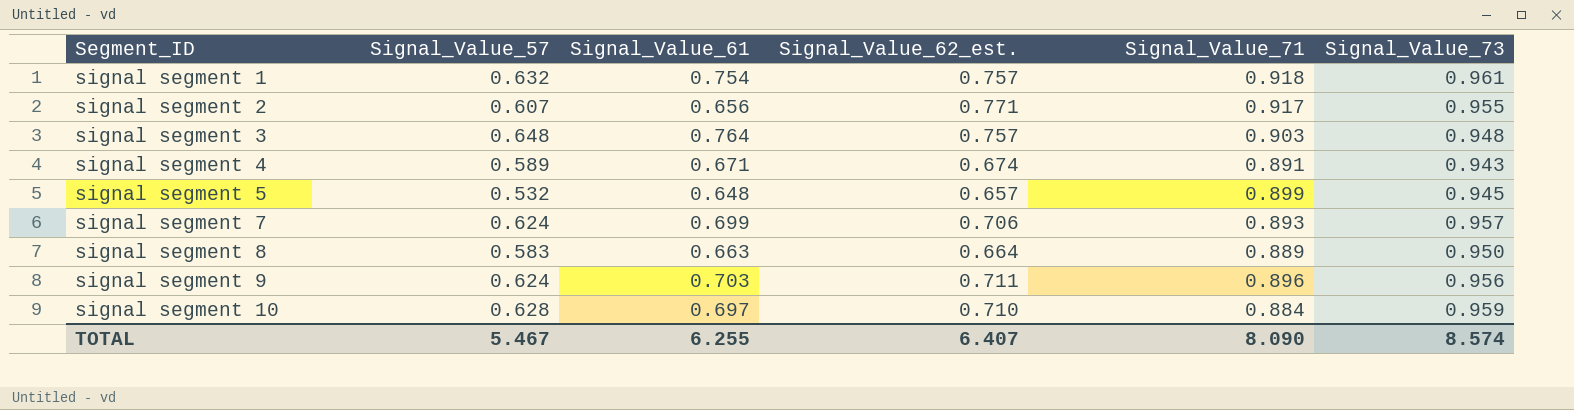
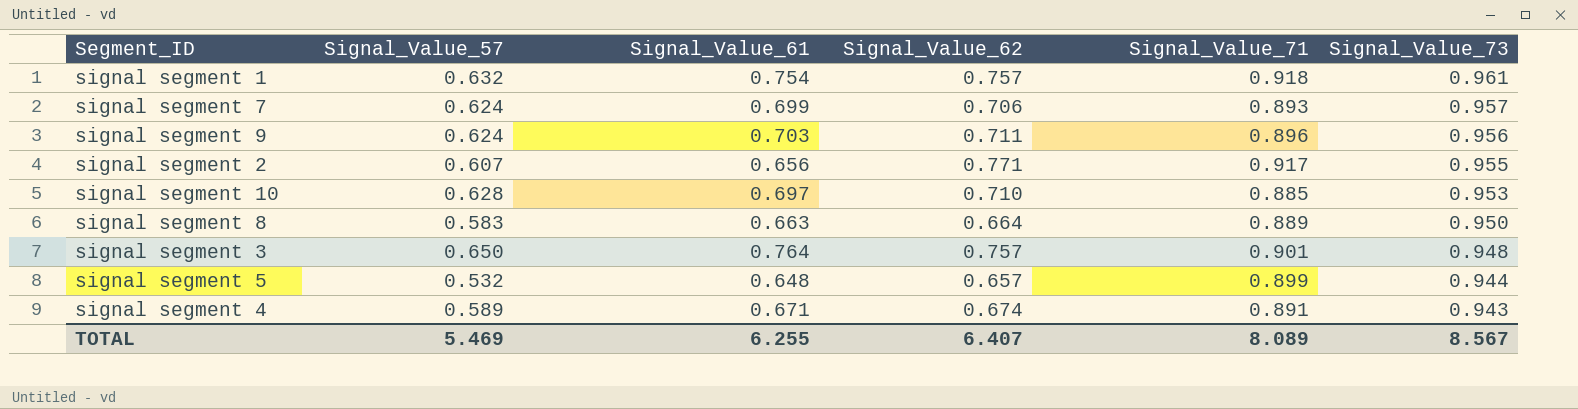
row order: Segment_ID ascending -> Signal_Value_73 descending
column name: Signal_Value_62_est. -> Signal_Value_62
signal segment 10 | Signal_Value_71: 0.884 -> 0.885
signal segment 10 | Signal_Value_73: 0.959 -> 0.953
signal segment 3 | Signal_Value_57: 0.648 -> 0.650
signal segment 3 | Signal_Value_71: 0.903 -> 0.901
signal segment 5 | Signal_Value_73: 0.945 -> 0.944
TOTAL | Signal_Value_57: 5.467 -> 5.469
TOTAL | Signal_Value_71: 8.090 -> 8.089
TOTAL | Signal_Value_73: 8.574 -> 8.567

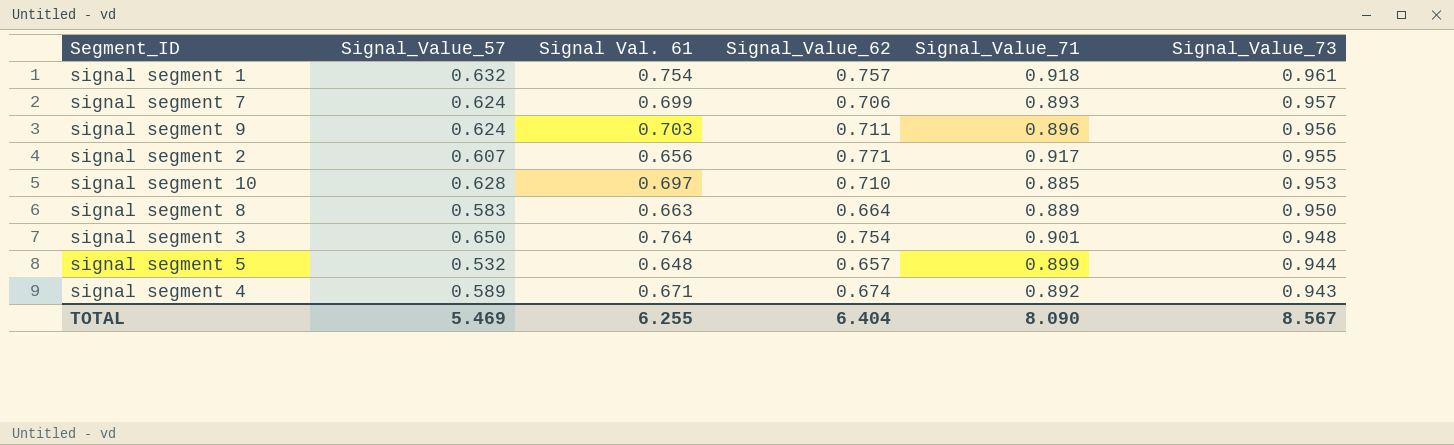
column name: Signal_Value_61 -> Signal Val. 61
signal segment 3 | Signal_Value_62: 0.757 -> 0.754
signal segment 4 | Signal_Value_71: 0.891 -> 0.892
TOTAL | Signal_Value_62: 6.407 -> 6.404
TOTAL | Signal_Value_71: 8.089 -> 8.090

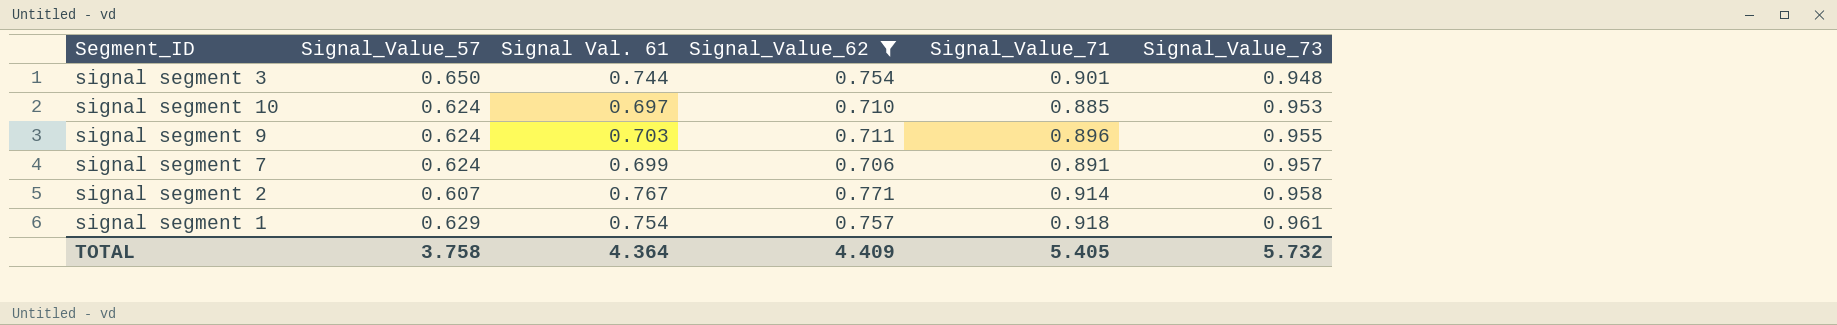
filter: none -> Signal_Value_62 >= 0.706
row order: Signal_Value_73 descending -> Signal_Value_73 ascending
signal segment 3 | Signal Val. 61: 0.764 -> 0.744
signal segment 10 | Signal_Value_57: 0.628 -> 0.624
signal segment 9 | Signal_Value_73: 0.956 -> 0.955
signal segment 7 | Signal_Value_71: 0.893 -> 0.891
signal segment 2 | Signal Val. 61: 0.656 -> 0.767
signal segment 2 | Signal_Value_71: 0.917 -> 0.914
signal segment 2 | Signal_Value_73: 0.955 -> 0.958
signal segment 1 | Signal_Value_57: 0.632 -> 0.629
TOTAL | Signal_Value_57: 5.469 -> 3.758
TOTAL | Signal Val. 61: 6.255 -> 4.364
TOTAL | Signal_Value_62: 6.404 -> 4.409
TOTAL | Signal_Value_71: 8.090 -> 5.405
TOTAL | Signal_Value_73: 8.567 -> 5.732

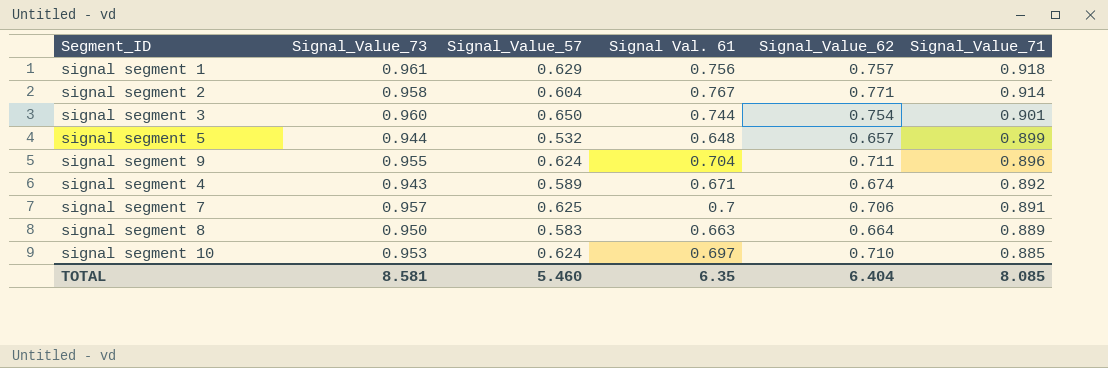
filter: Signal_Value_62 >= 0.706 -> none
row order: Signal_Value_73 ascending -> Signal_Value_71 descending
column Signal_Value_73 | position: 6 -> 2
signal segment 1 | Signal Val. 61: 0.754 -> 0.756
signal segment 2 | Signal_Value_57: 0.607 -> 0.604
signal segment 3 | Signal_Value_73: 0.948 -> 0.960
signal segment 9 | Signal Val. 61: 0.703 -> 0.704
signal segment 7 | Signal_Value_57: 0.624 -> 0.625
signal segment 7 | Signal Val. 61: 0.699 -> 0.7
TOTAL | Signal_Value_73: 5.732 -> 8.581
TOTAL | Signal_Value_57: 3.758 -> 5.460
TOTAL | Signal Val. 61: 4.364 -> 6.35
TOTAL | Signal_Value_62: 4.409 -> 6.404
TOTAL | Signal_Value_71: 5.405 -> 8.085

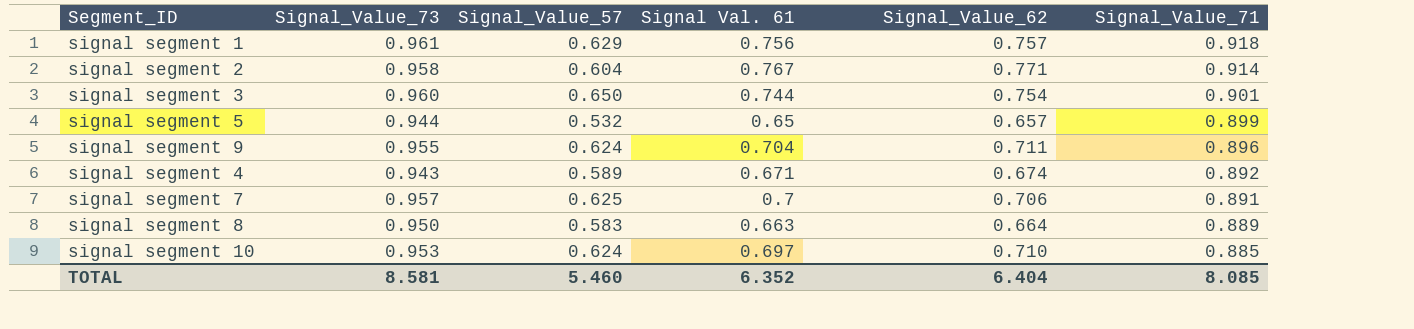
signal segment 5 | Signal Val. 61: 0.648 -> 0.65
TOTAL | Signal Val. 61: 6.35 -> 6.352

